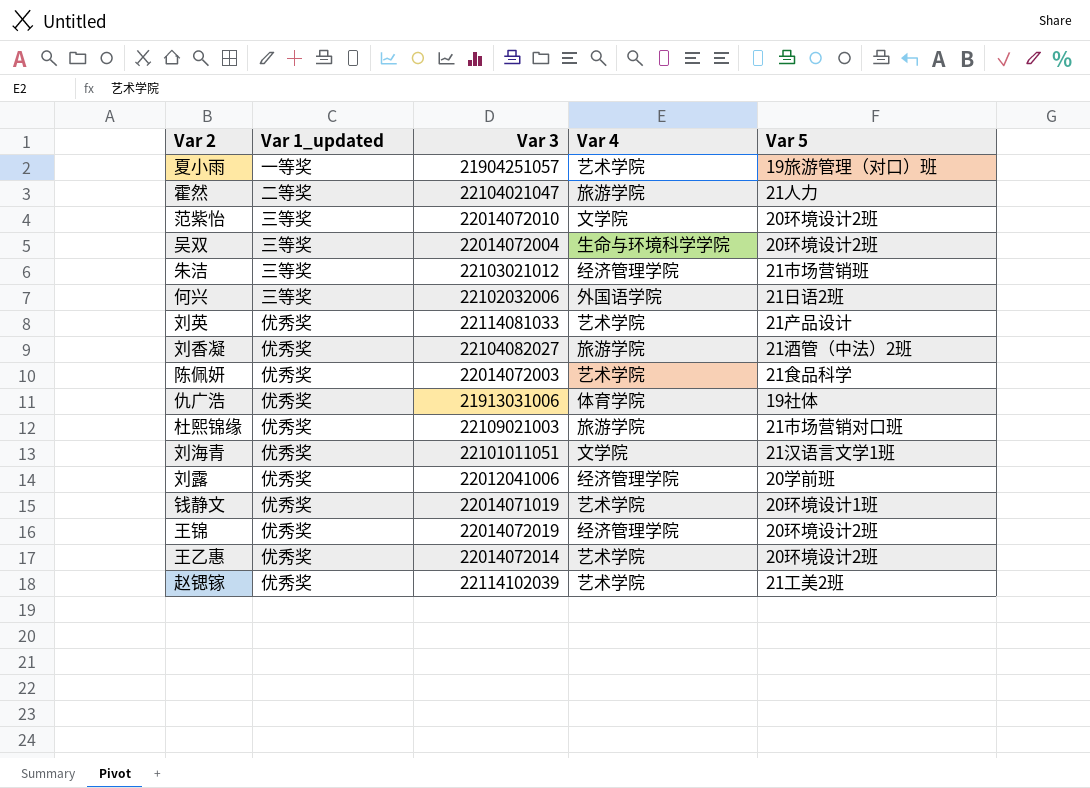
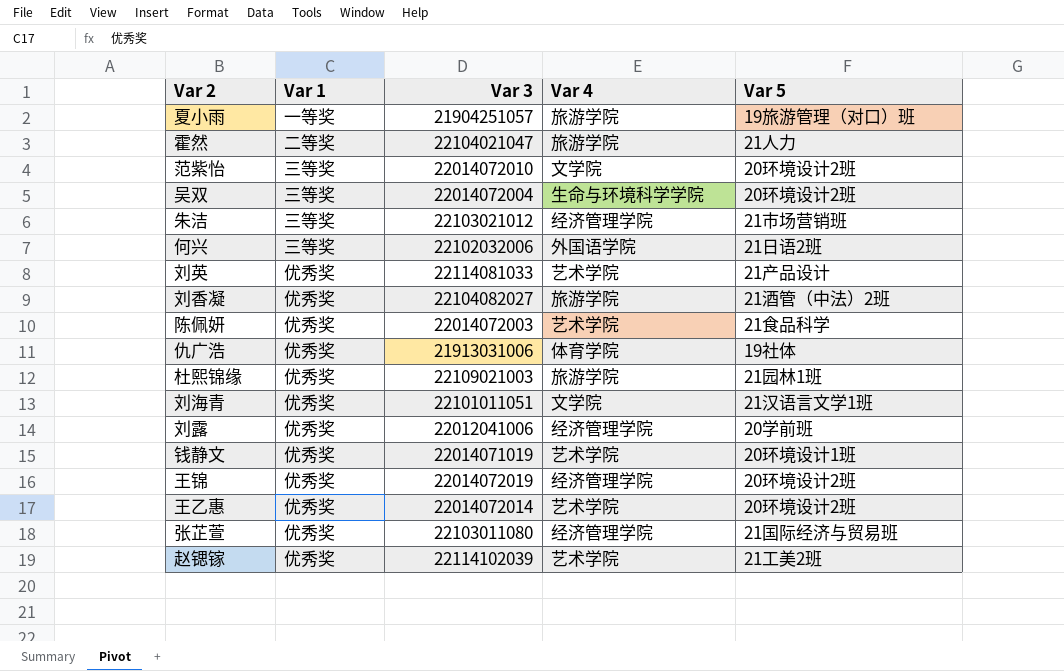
column name: Var 1_updated -> Var 1
夏小雨 | Var 4: 艺术学院 -> 旅游学院
杜熙锦缘 | Var 5: 21市场营销对口班 -> 21园林1班
row 张芷萱: none -> 优秀奖 | 22103011080 | 经济管理学院 | 21国际经济与贸易班

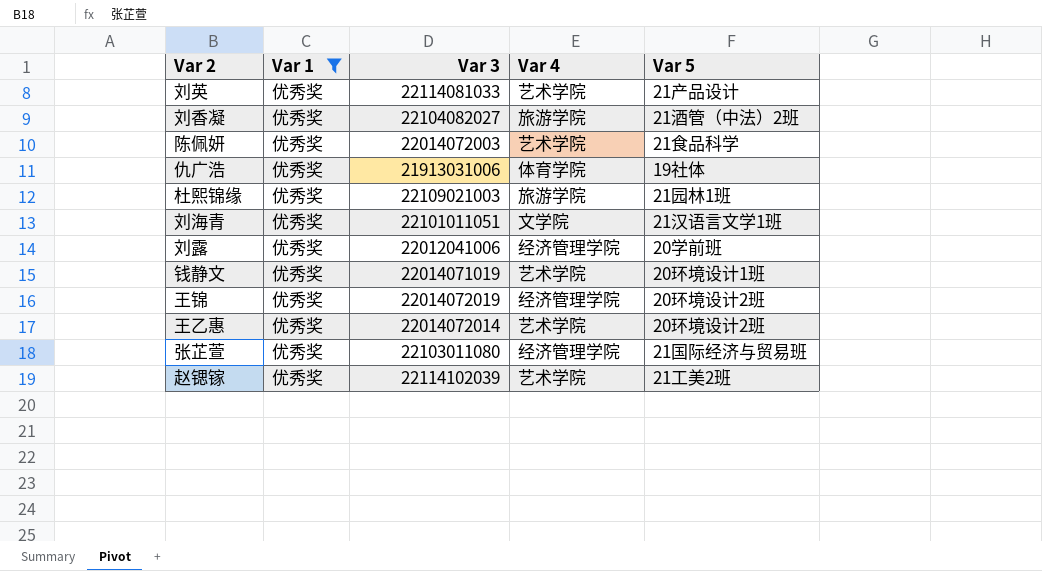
filter: none -> Var 1 = 优秀奖

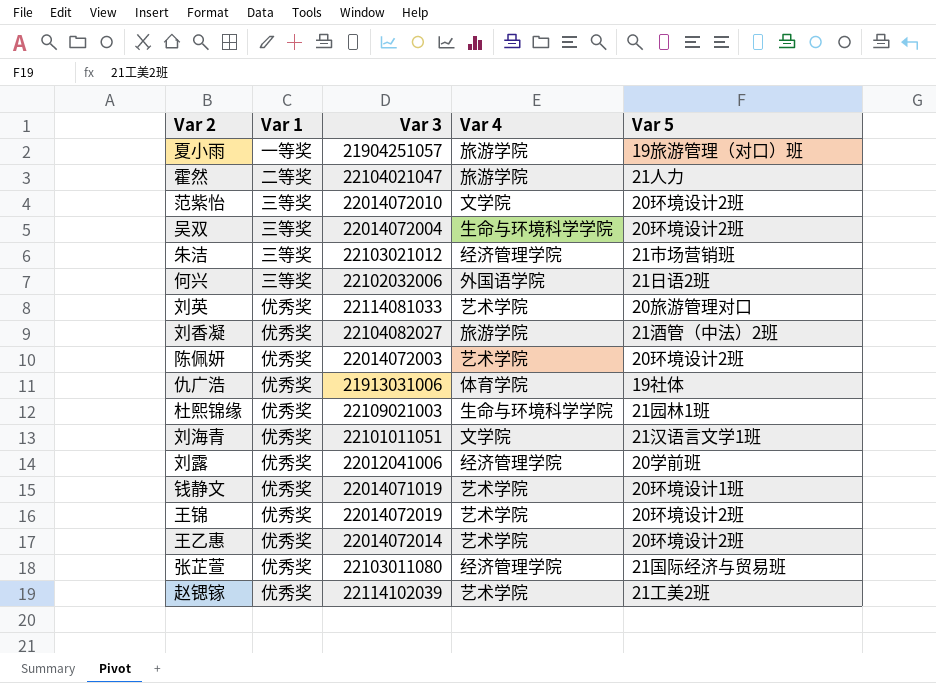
filter: Var 1 = 优秀奖 -> none
刘英 | Var 5: 21产品设计 -> 20旅游管理对口
陈佩妍 | Var 5: 21食品科学 -> 20环境设计2班
杜熙锦缘 | Var 4: 旅游学院 -> 生命与环境科学学院
王锦 | Var 4: 经济管理学院 -> 艺术学院

